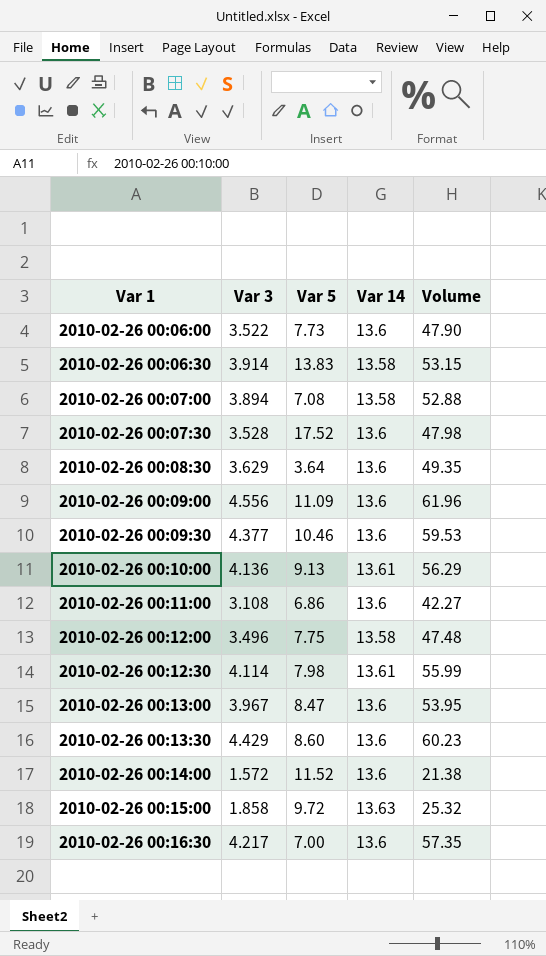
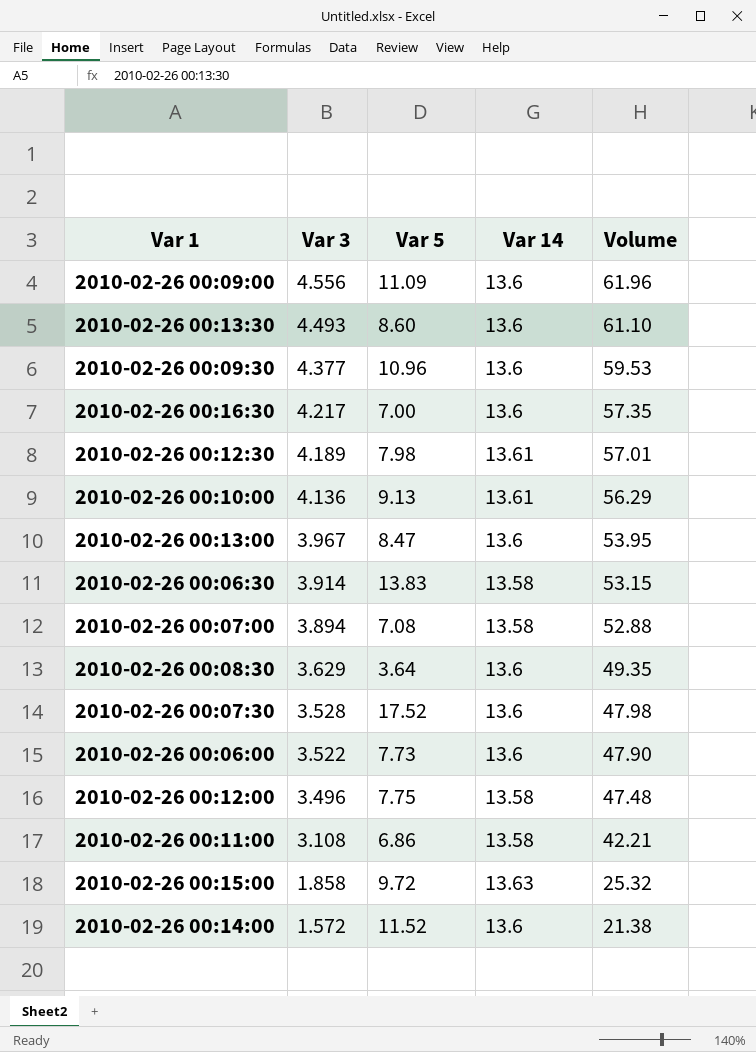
row order: Var 1 ascending -> Var 3 descending
2010-02-26 00:13:30 | Var 3: 4.429 -> 4.493
2010-02-26 00:13:30 | Volume: 60.23 -> 61.10
2010-02-26 00:09:30 | Var 5: 10.46 -> 10.96
2010-02-26 00:12:30 | Var 3: 4.114 -> 4.189
2010-02-26 00:12:30 | Volume: 55.99 -> 57.01
2010-02-26 00:11:00 | Var 14: 13.6 -> 13.58
2010-02-26 00:11:00 | Volume: 42.27 -> 42.21

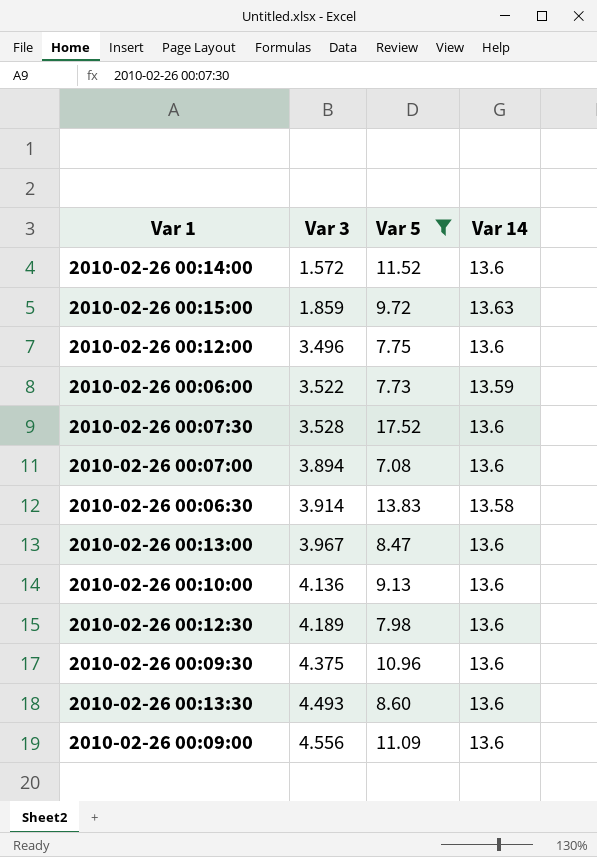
filter: none -> Var 5 >= 7.08
row order: Var 3 descending -> Var 3 ascending
column Volume | formula: [Var 3] * [Var 14] -> none
2010-02-26 00:15:00 | Var 3: 1.858 -> 1.859
2010-02-26 00:12:00 | Var 14: 13.58 -> 13.6
2010-02-26 00:06:00 | Var 14: 13.6 -> 13.59
2010-02-26 00:07:00 | Var 14: 13.58 -> 13.6
2010-02-26 00:10:00 | Var 14: 13.61 -> 13.6
2010-02-26 00:12:30 | Var 14: 13.61 -> 13.6
2010-02-26 00:09:30 | Var 3: 4.377 -> 4.375

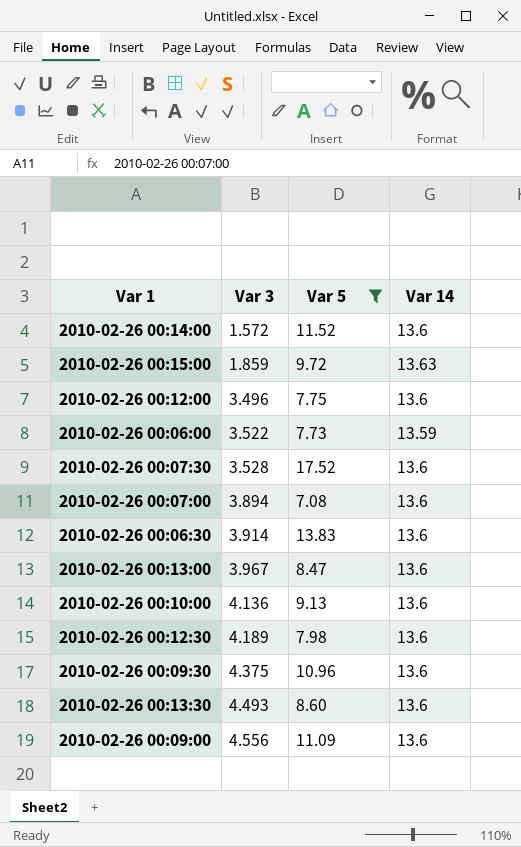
2010-02-26 00:06:30 | Var 14: 13.58 -> 13.6

